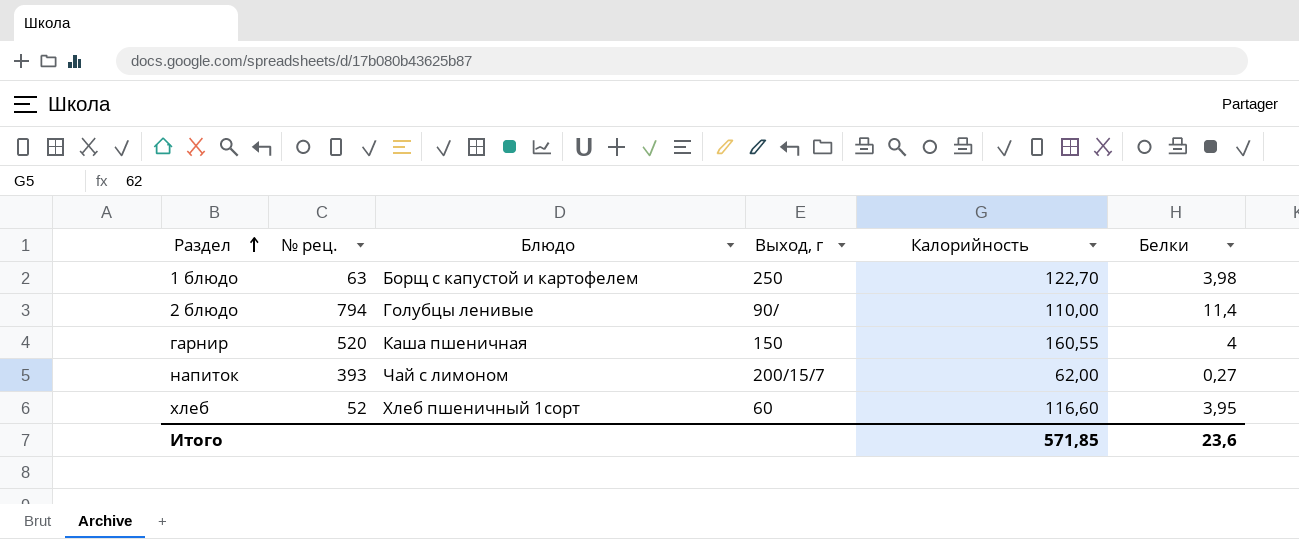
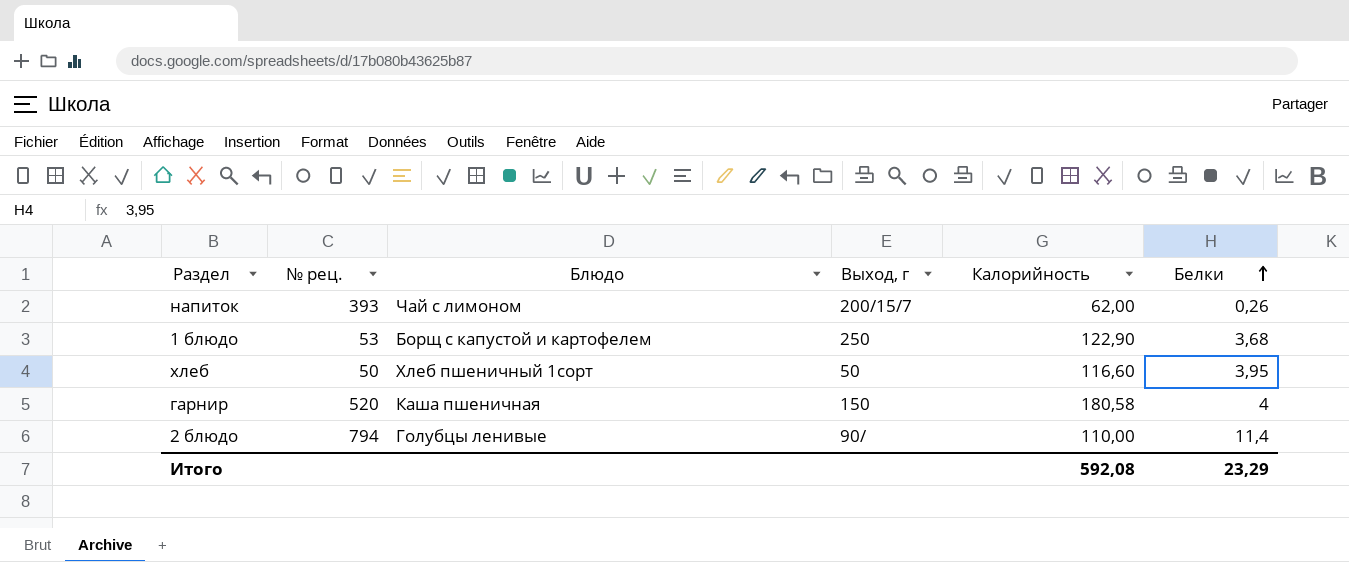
row order: Раздел ascending -> Белки ascending
напиток | Белки: 0,27 -> 0,26
1 блюдо | № рец.: 63 -> 53
1 блюдо | Калорийность: 122,70 -> 122,90
1 блюдо | Белки: 3,98 -> 3,68
хлеб | № рец.: 52 -> 50
хлеб | Выход, г: 60 -> 50
гарнир | Калорийность: 160,55 -> 180,58
Итого | Калорийность: 571,85 -> 592,08
Итого | Белки: 23,6 -> 23,29

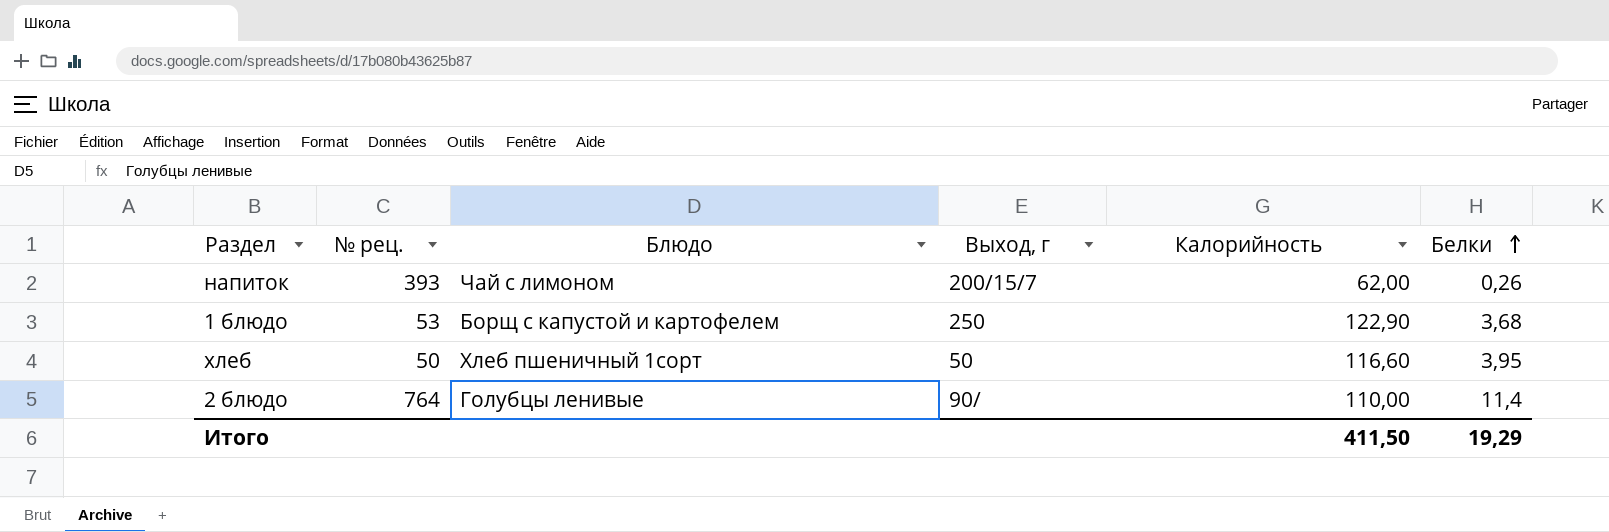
row гарнир: 520 | Каша пшеничная | 150 | 180,58 | 4 -> none
2 блюдо | № рец.: 794 -> 764
Итого | Калорийность: 592,08 -> 411,50
Итого | Белки: 23,29 -> 19,29

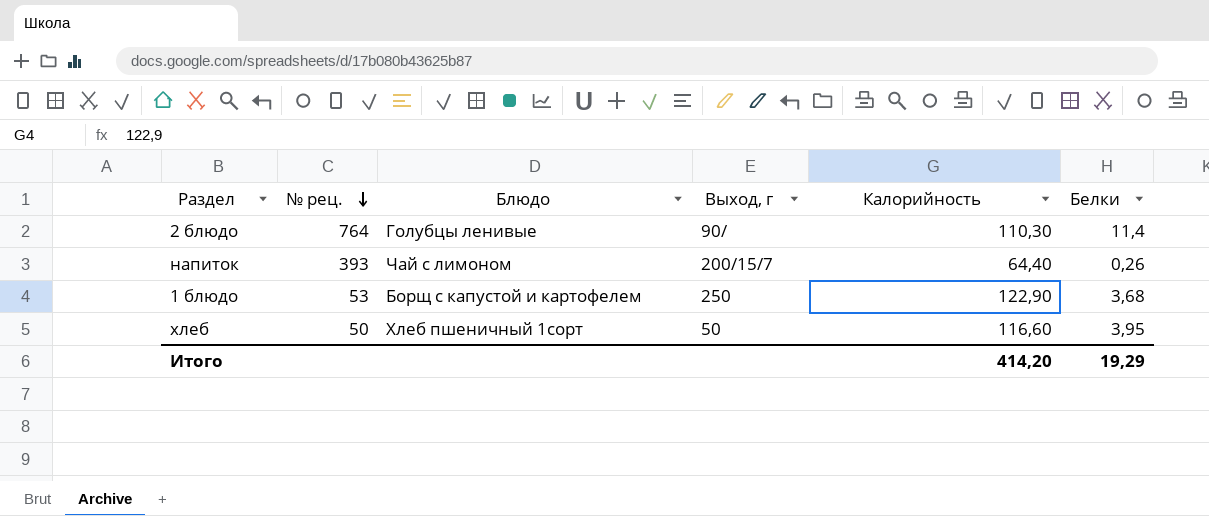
row order: Белки ascending -> № рец. descending
2 блюдо | Калорийность: 110,00 -> 110,30
напиток | Калорийность: 62,00 -> 64,40
Итого | Калорийность: 411,50 -> 414,20

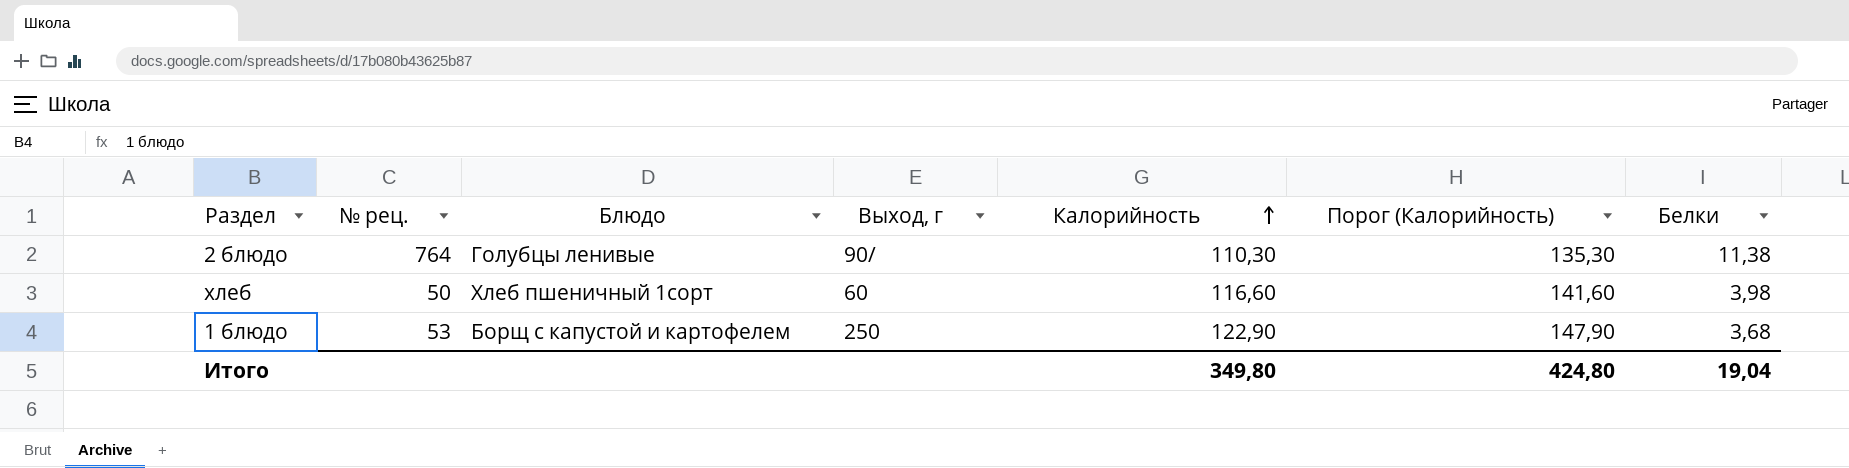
row order: № рец. descending -> Калорийность ascending
column Порог (Калорийность) | formula: none -> [Калорийность] + 25
row напиток: 393 | Чай с лимоном | 200/15/7 | 64,40 | 0,26 -> none
2 блюдо | Белки: 11,4 -> 11,38
хлеб | Выход, г: 50 -> 60
хлеб | Белки: 3,95 -> 3,98
Итого | Калорийность: 414,20 -> 349,80
Итого | Белки: 19,29 -> 19,04

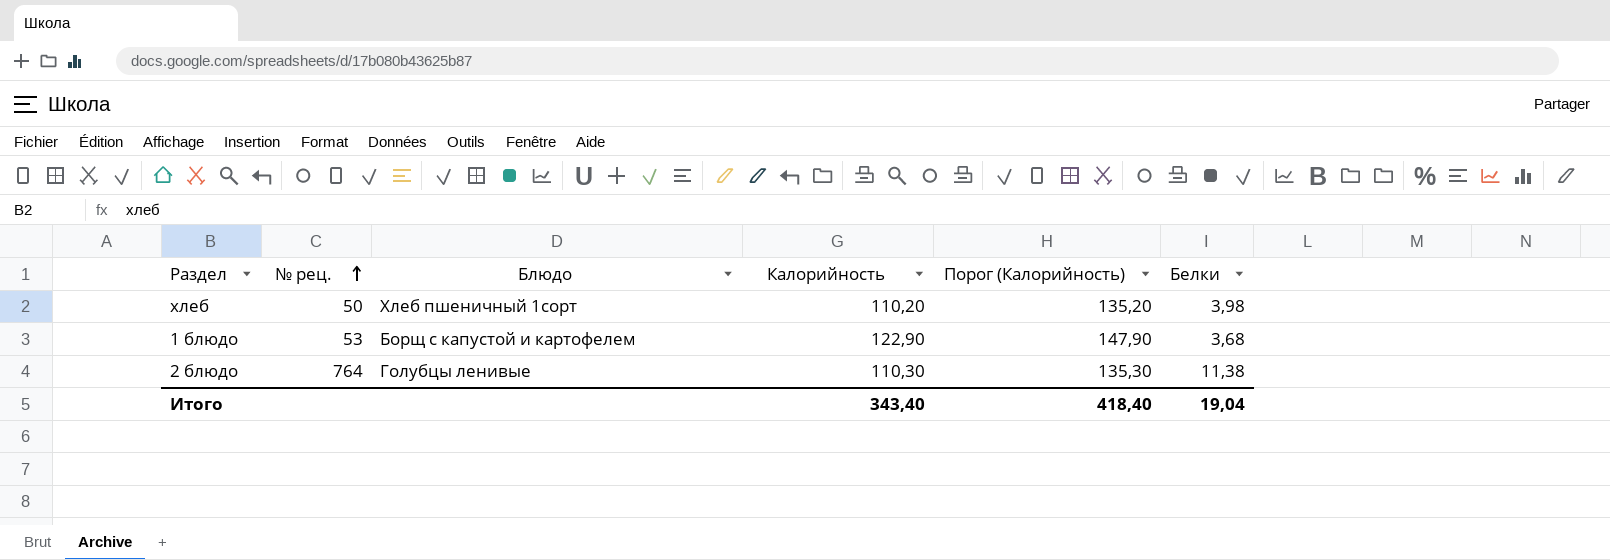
row order: Калорийность ascending -> № рец. ascending
column Выход, г | position: 4 -> none
хлеб | Калорийность: 116,60 -> 110,20
хлеб | Порог (Калорийность): 141,60 -> 135,20
Итого | Калорийность: 349,80 -> 343,40
Итого | Порог (Калорийность): 424,80 -> 418,40

